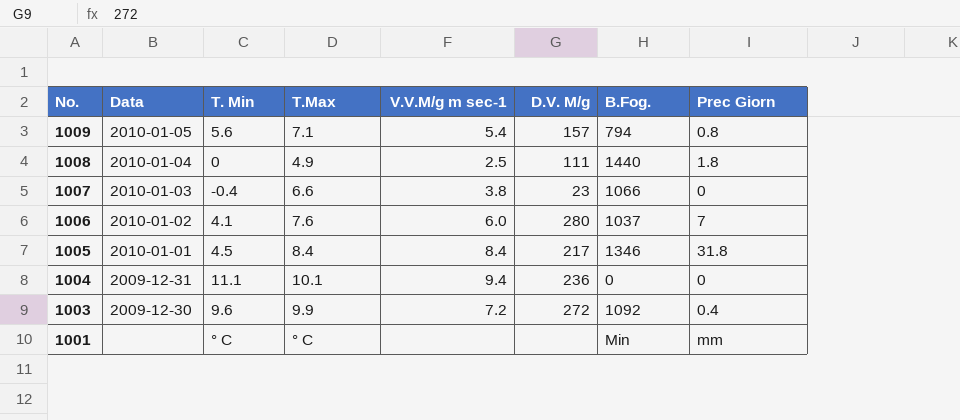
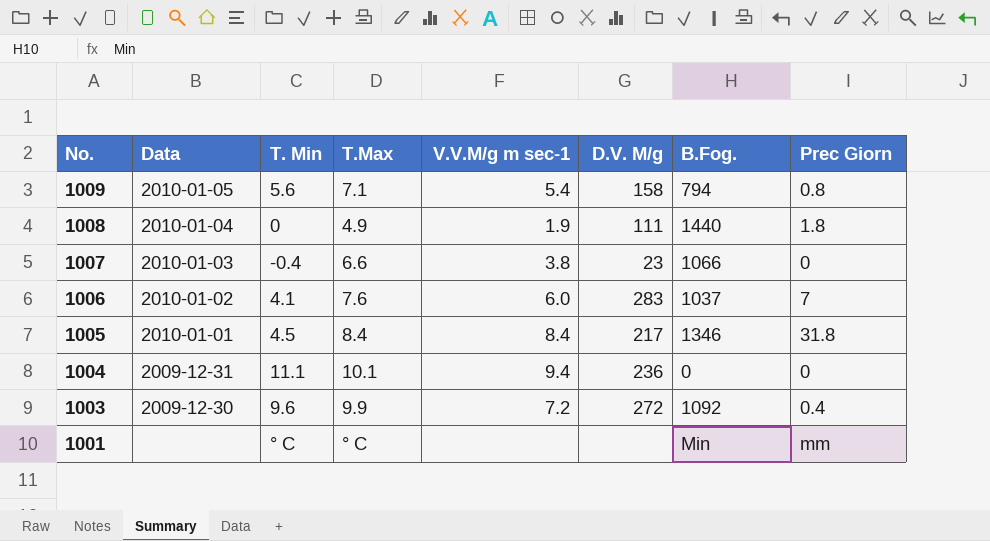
1009 | D.V. M/g: 157 -> 158
1008 | V.V.M/g m sec-1: 2.5 -> 1.9
1006 | D.V. M/g: 280 -> 283

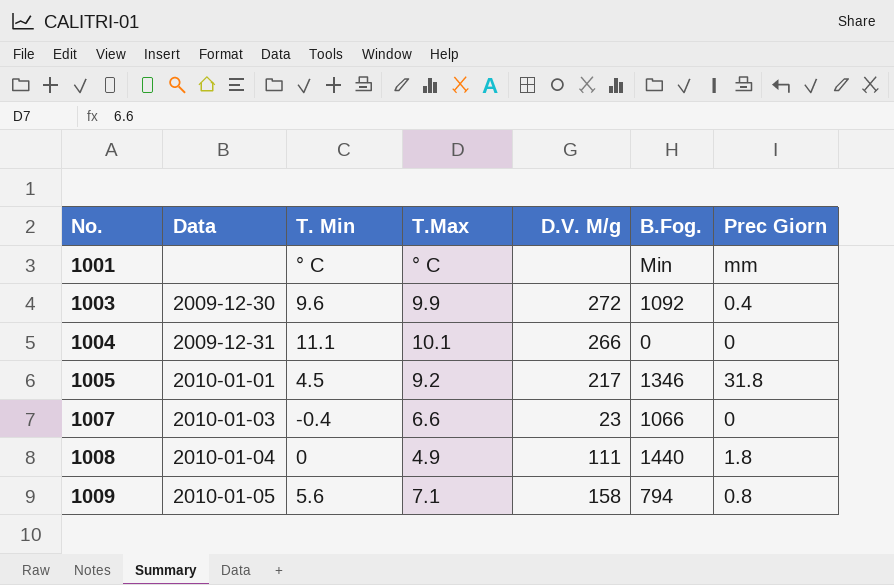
row order: No. descending -> No. ascending
column V.V.M/g m sec-1 | position: 5 -> none
row 1006: 2010-01-02 | 4.1 | 7.6 | 6.0 | 283 | 1037 | 7 -> none
1004 | D.V. M/g: 236 -> 266
1005 | T.Max: 8.4 -> 9.2

